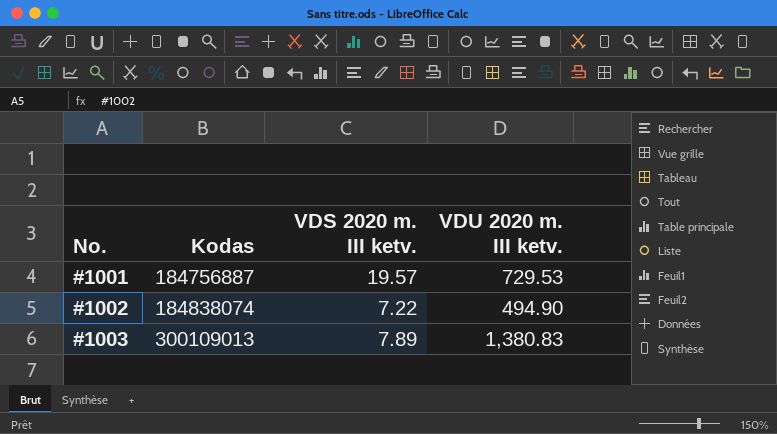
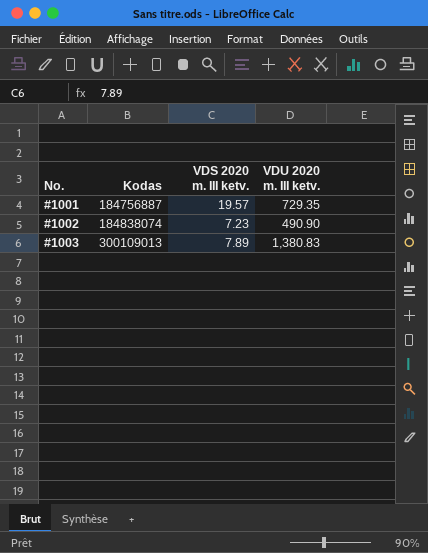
#1001 | VDU 2020 m. III ketv.: 729.53 -> 729.35
#1002 | VDS 2020 m. III ketv.: 7.22 -> 7.23
#1002 | VDU 2020 m. III ketv.: 494.90 -> 490.90

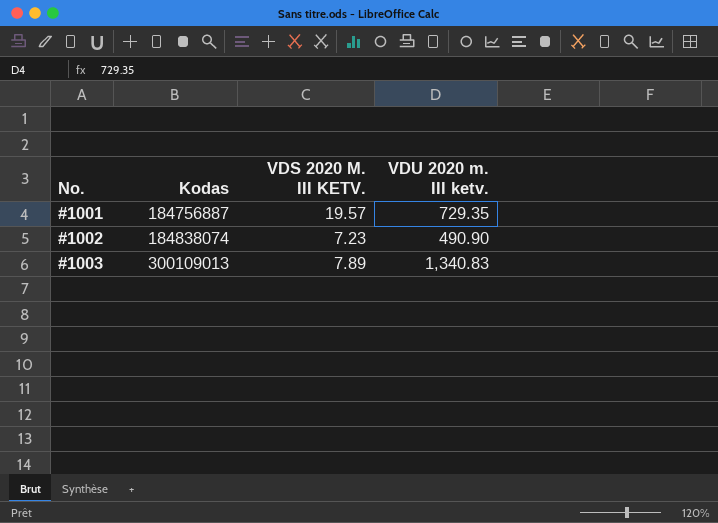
column name: VDS 2020 m. III ketv. -> VDS 2020 M. III KETV.
#1003 | VDU 2020 m. III ketv.: 1,380.83 -> 1,340.83

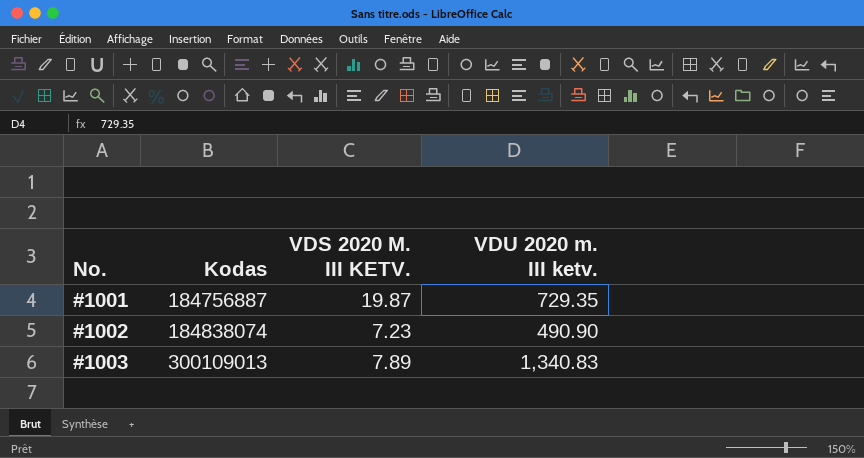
#1001 | VDS 2020 M. III KETV.: 19.57 -> 19.87

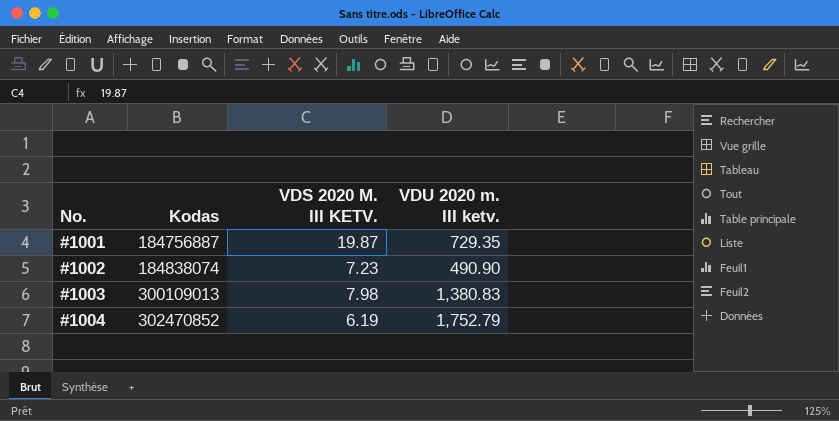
#1003 | VDS 2020 M. III KETV.: 7.89 -> 7.98
#1003 | VDU 2020 m. III ketv.: 1,340.83 -> 1,380.83
row #1004: none -> 302470852 | 6.19 | 1,752.79

